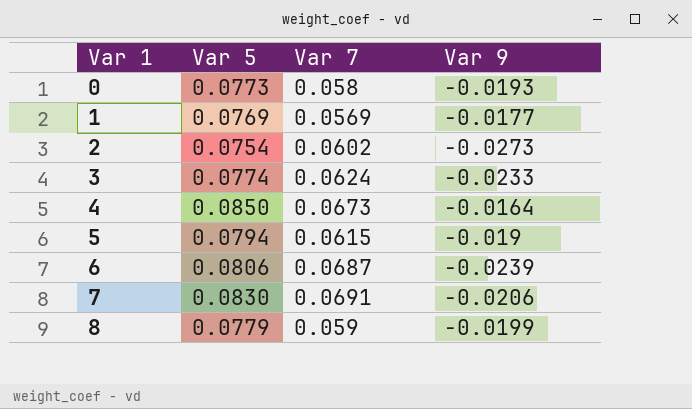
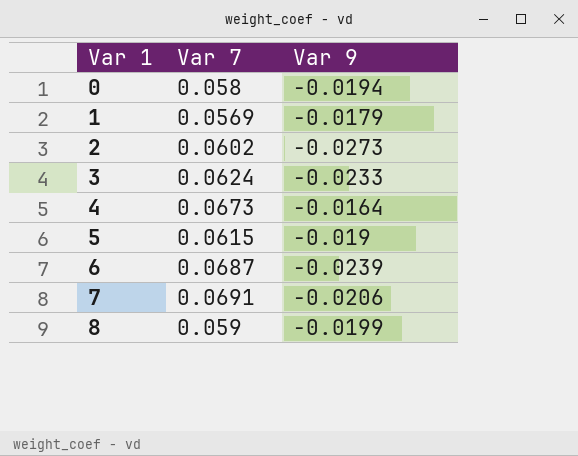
column Var 5 | position: 2 -> none
0 | Var 9: -0.0193 -> -0.0194
1 | Var 9: -0.0177 -> -0.0179

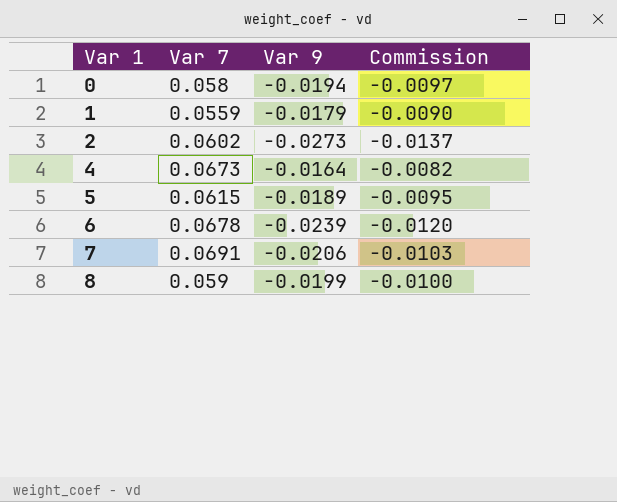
column Commission | formula: none -> [Var 9] * 0.5
row 3: 0.0624 | -0.0233 -> none
1 | Var 7: 0.0569 -> 0.0559
5 | Var 9: -0.019 -> -0.0189
6 | Var 7: 0.0687 -> 0.0678

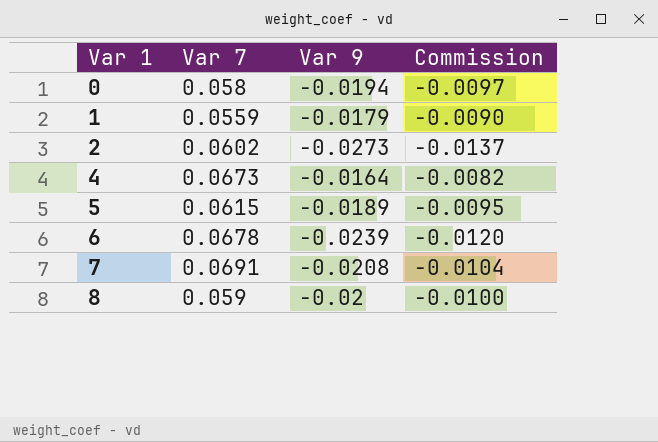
7 | Var 9: -0.0206 -> -0.0208
7 | Commission: -0.0103 -> -0.0104
8 | Var 9: -0.0199 -> -0.02

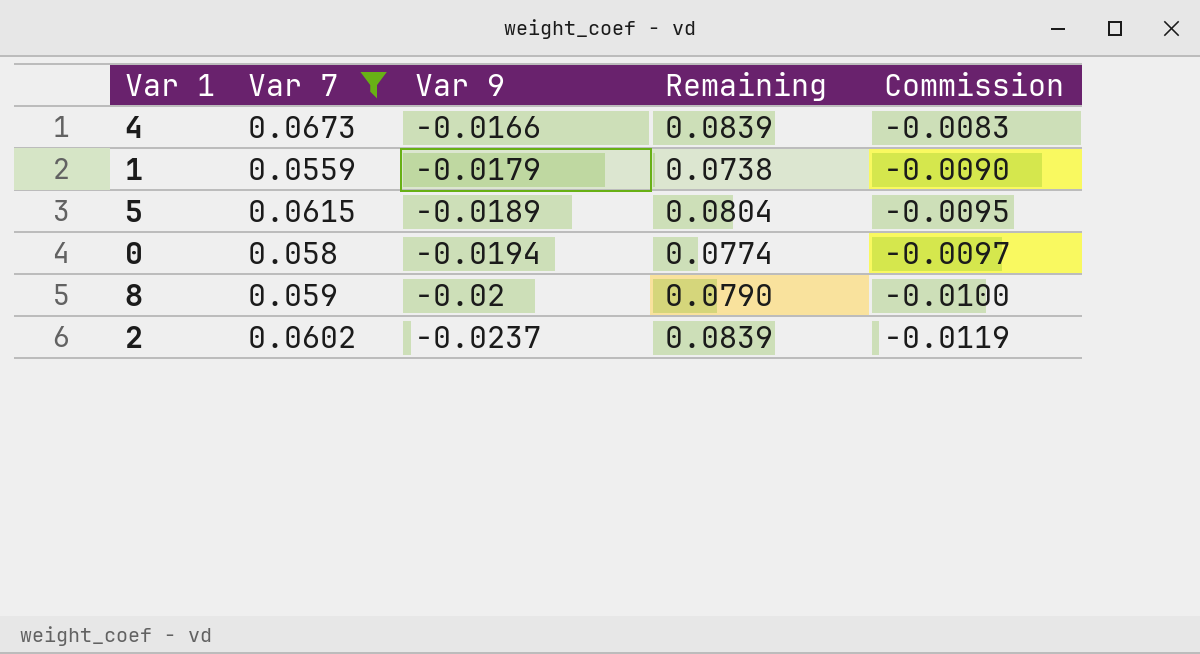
filter: none -> Var 7 <= 0.0673
row order: Var 1 ascending -> Var 9 descending
column Remaining | formula: none -> [Var 7] - [Var 9]
4 | Var 9: -0.0164 -> -0.0166
4 | Commission: -0.0082 -> -0.0083
2 | Var 9: -0.0273 -> -0.0237
2 | Commission: -0.0137 -> -0.0119

